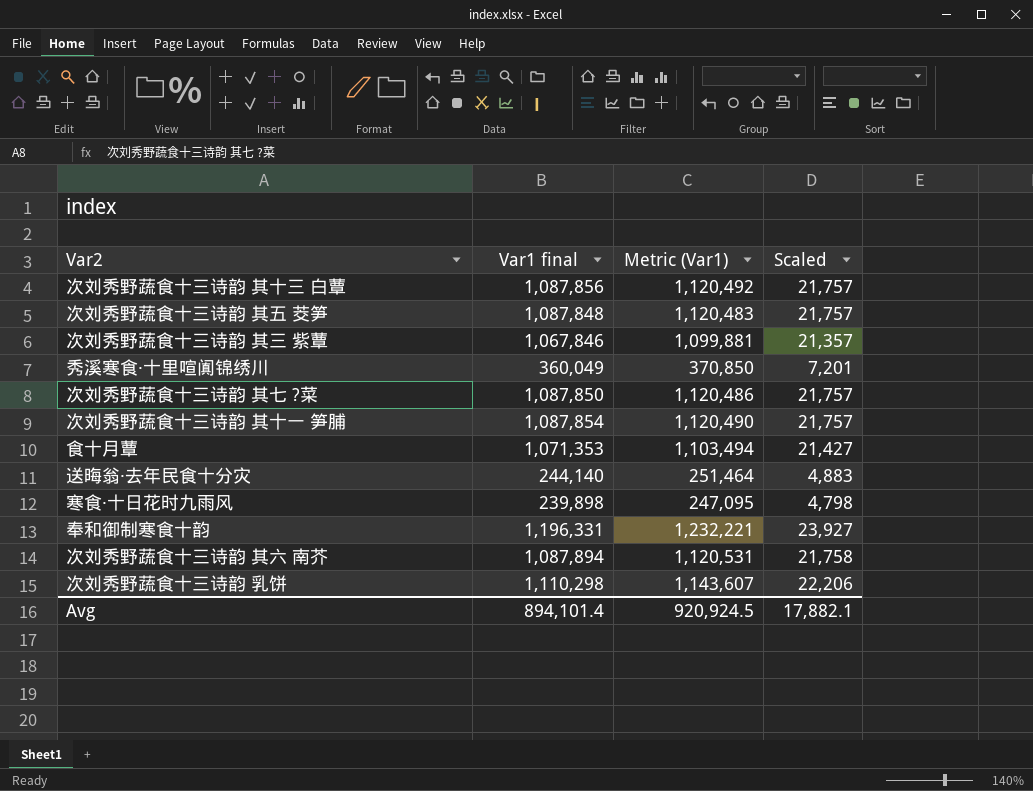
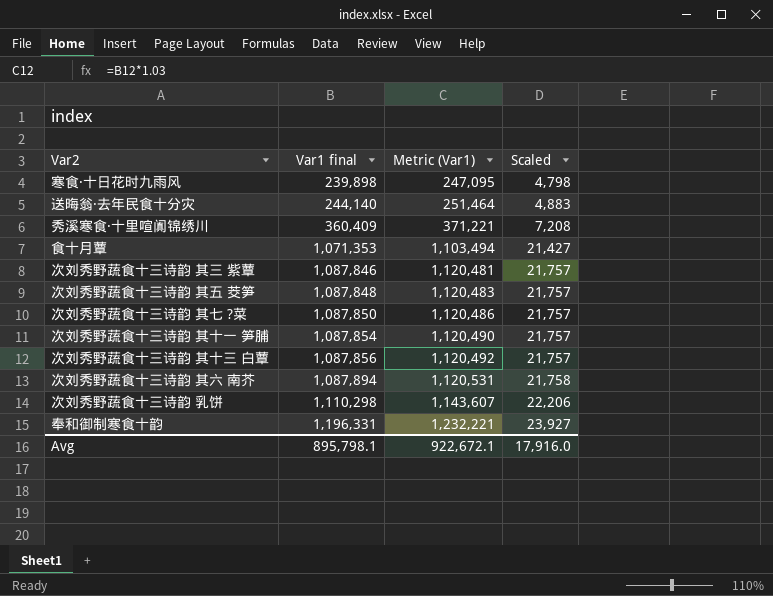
row order: none -> Var1 final ascending
秀溪寒食·十里喧阗锦绣川 | Var1 final: 360,049 -> 360,409
秀溪寒食·十里喧阗锦绣川 | Metric (Var1): 370,850 -> 371,221
秀溪寒食·十里喧阗锦绣川 | Scaled: 7,201 -> 7,208
次刘秀野蔬食十三诗韵 其三 紫蕈 | Var1 final: 1,067,846 -> 1,087,846
次刘秀野蔬食十三诗韵 其三 紫蕈 | Metric (Var1): 1,099,881 -> 1,120,481
次刘秀野蔬食十三诗韵 其三 紫蕈 | Scaled: 21,357 -> 21,757
Avg | Var1 final: 894,101.4 -> 895,798.1
Avg | Metric (Var1): 920,924.5 -> 922,672.1
Avg | Scaled: 17,882.1 -> 17,916.0

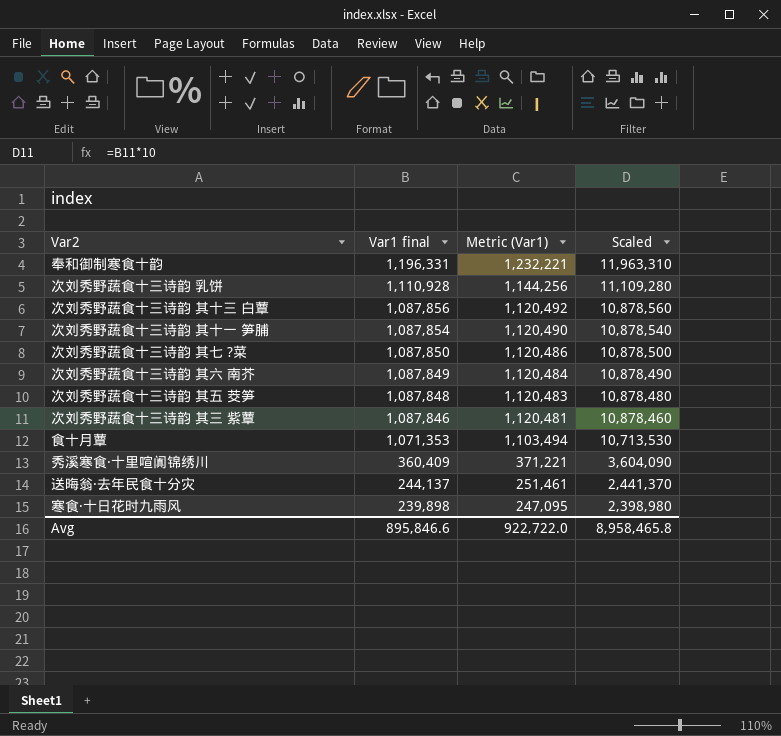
row order: Var1 final ascending -> Var1 final descending
column Scaled | formula: [Var1 final] * 0.02 -> [Var1 final] * 10
次刘秀野蔬食十三诗韵 乳饼 | Var1 final: 1,110,298 -> 1,110,928
次刘秀野蔬食十三诗韵 乳饼 | Metric (Var1): 1,143,607 -> 1,144,256
次刘秀野蔬食十三诗韵 其六 南芥 | Var1 final: 1,087,894 -> 1,087,849
次刘秀野蔬食十三诗韵 其六 南芥 | Metric (Var1): 1,120,531 -> 1,120,484
送晦翁·去年民食十分灾 | Var1 final: 244,140 -> 244,137
送晦翁·去年民食十分灾 | Metric (Var1): 251,464 -> 251,461
Avg | Var1 final: 895,798.1 -> 895,846.6
Avg | Metric (Var1): 922,672.1 -> 922,722.0
Avg | Scaled: 17,916.0 -> 8,958,465.8

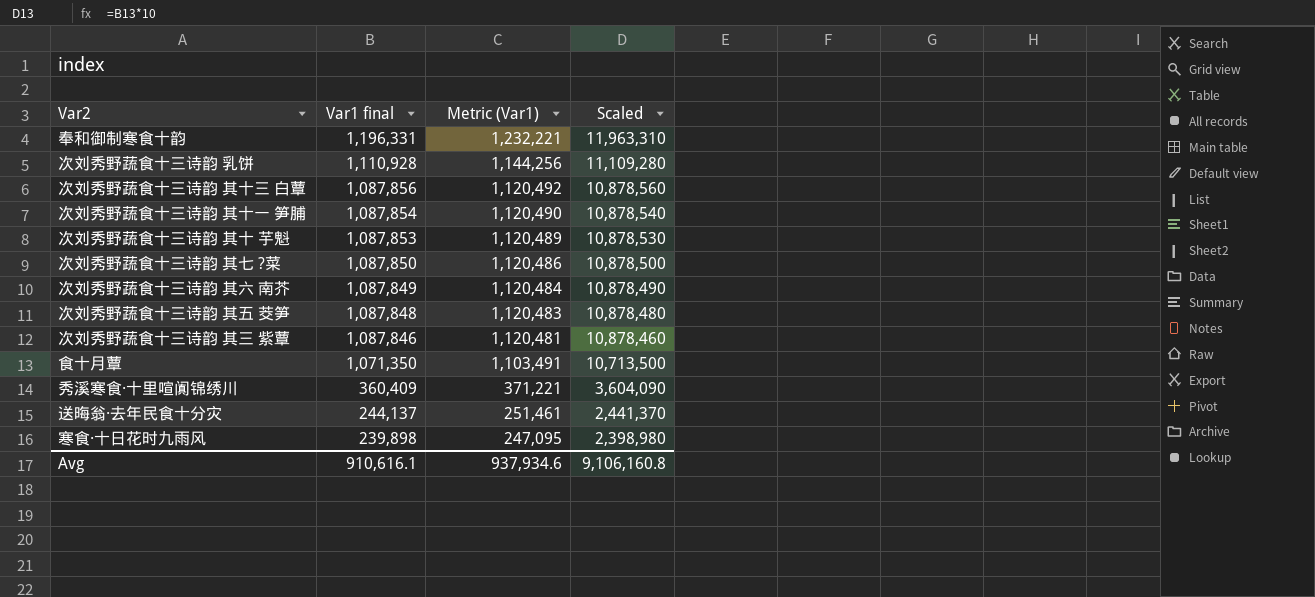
row 次刘秀野蔬食十三诗韵 其十 芋魁: none -> 1,087,853 | 1,120,489 | 10,878,530
食十月蕈 | Var1 final: 1,071,353 -> 1,071,350
食十月蕈 | Metric (Var1): 1,103,494 -> 1,103,491
食十月蕈 | Scaled: 10,713,530 -> 10,713,500
Avg | Var1 final: 895,846.6 -> 910,616.1
Avg | Metric (Var1): 922,722.0 -> 937,934.6
Avg | Scaled: 8,958,465.8 -> 9,106,160.8

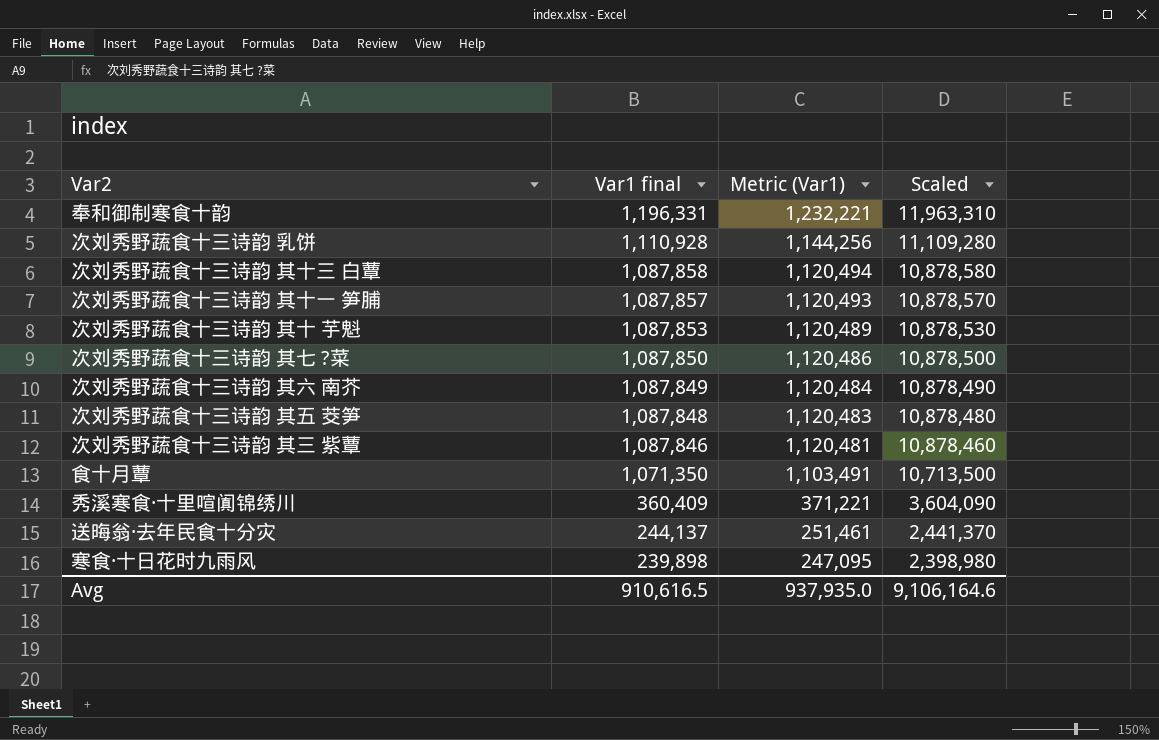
次刘秀野蔬食十三诗韵 其十三 白蕈 | Var1 final: 1,087,856 -> 1,087,858
次刘秀野蔬食十三诗韵 其十三 白蕈 | Metric (Var1): 1,120,492 -> 1,120,494
次刘秀野蔬食十三诗韵 其十三 白蕈 | Scaled: 10,878,560 -> 10,878,580
次刘秀野蔬食十三诗韵 其十一 笋脯 | Var1 final: 1,087,854 -> 1,087,857
次刘秀野蔬食十三诗韵 其十一 笋脯 | Metric (Var1): 1,120,490 -> 1,120,493
次刘秀野蔬食十三诗韵 其十一 笋脯 | Scaled: 10,878,540 -> 10,878,570
Avg | Var1 final: 910,616.1 -> 910,616.5
Avg | Metric (Var1): 937,934.6 -> 937,935.0
Avg | Scaled: 9,106,160.8 -> 9,106,164.6

